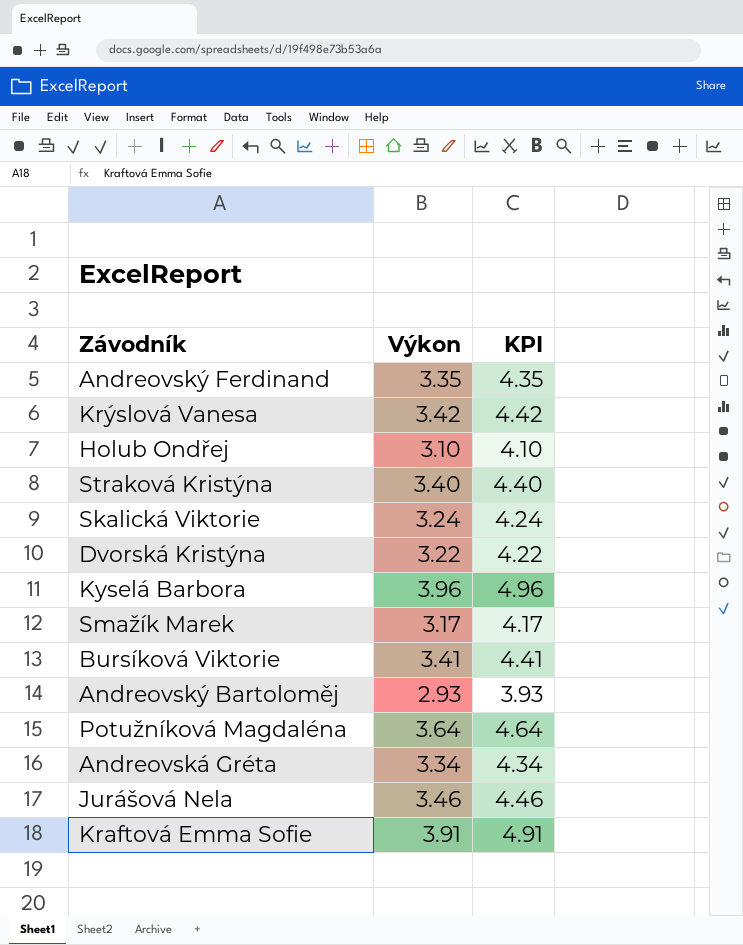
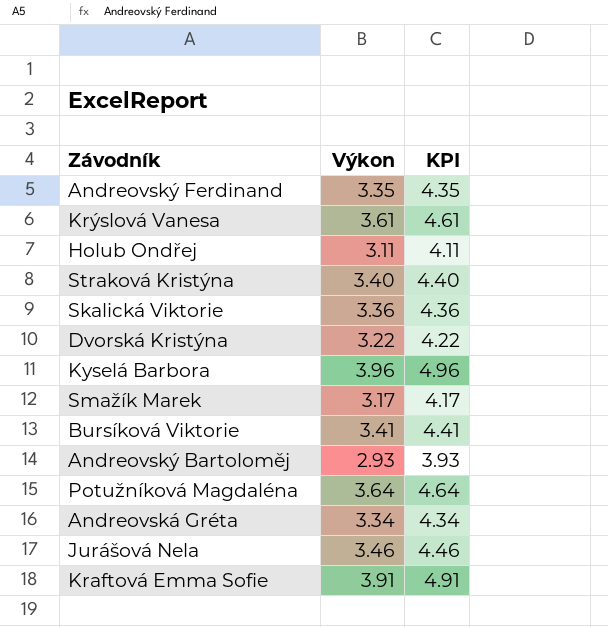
Krýslová Vanesa | Výkon: 3.42 -> 3.61
Krýslová Vanesa | KPI: 4.42 -> 4.61
Holub Ondřej | Výkon: 3.10 -> 3.11
Holub Ondřej | KPI: 4.10 -> 4.11
Skalická Viktorie | Výkon: 3.24 -> 3.36
Skalická Viktorie | KPI: 4.24 -> 4.36

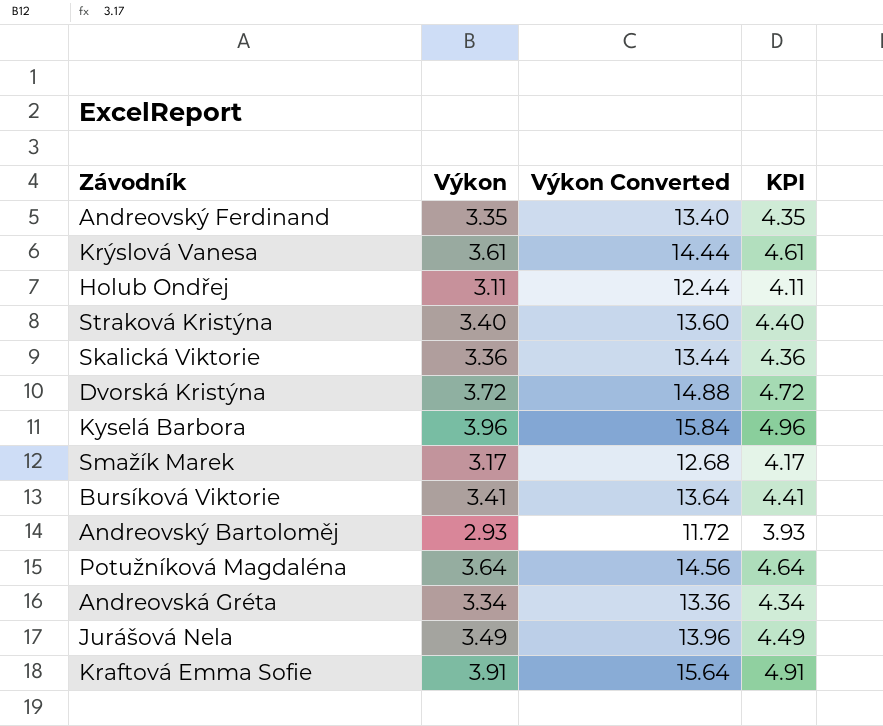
column Výkon Converted | formula: none -> [Výkon] * 4
Dvorská Kristýna | Výkon: 3.22 -> 3.72
Dvorská Kristýna | KPI: 4.22 -> 4.72
Jurášová Nela | Výkon: 3.46 -> 3.49
Jurášová Nela | KPI: 4.46 -> 4.49

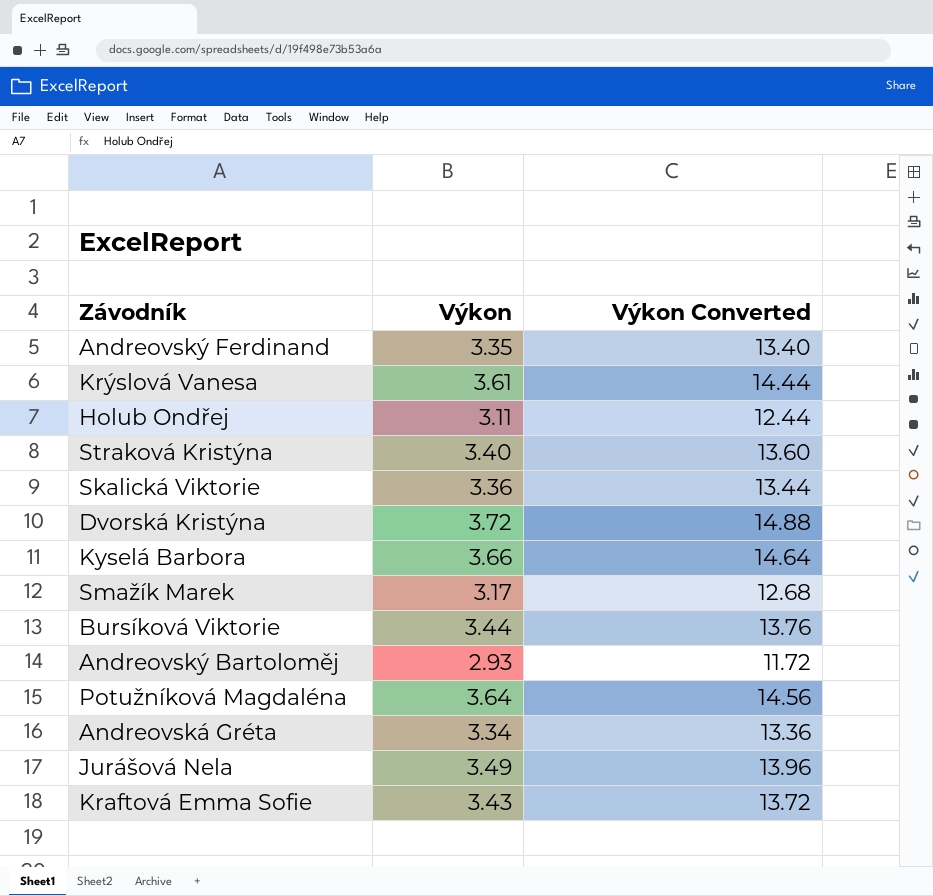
column KPI | formula: [Výkon] + 1 -> none
Kyselá Barbora | Výkon: 3.96 -> 3.66
Kyselá Barbora | Výkon Converted: 15.84 -> 14.64
Bursíková Viktorie | Výkon: 3.41 -> 3.44
Bursíková Viktorie | Výkon Converted: 13.64 -> 13.76
Kraftová Emma Sofie | Výkon: 3.91 -> 3.43
Kraftová Emma Sofie | Výkon Converted: 15.64 -> 13.72

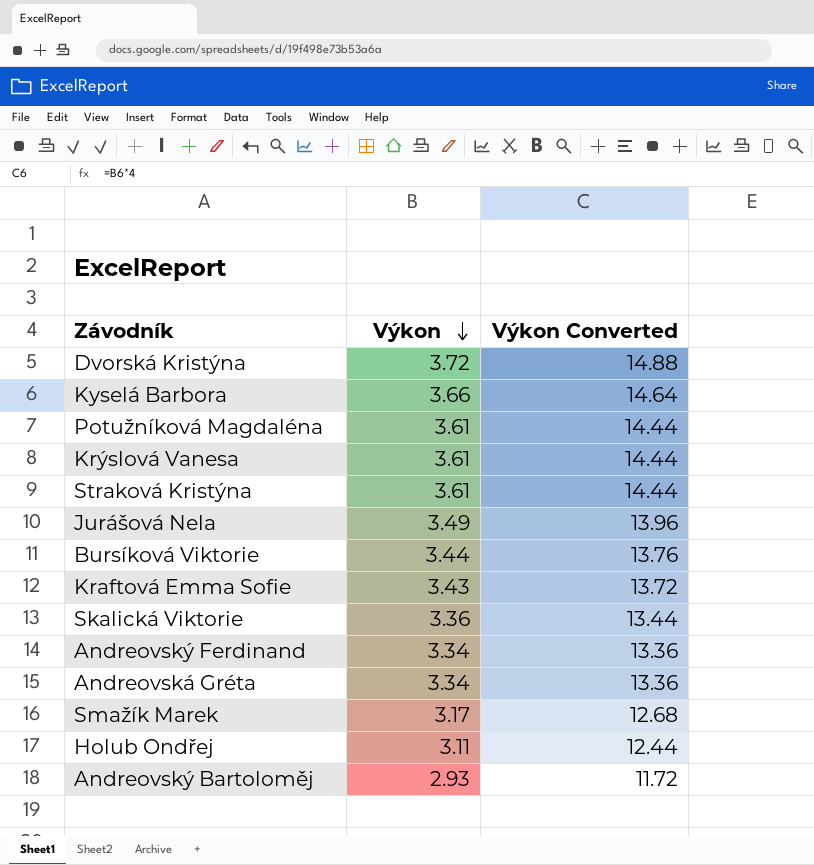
row order: none -> Výkon descending
Potužníková Magdaléna | Výkon: 3.64 -> 3.61
Potužníková Magdaléna | Výkon Converted: 14.56 -> 14.44
Straková Kristýna | Výkon: 3.40 -> 3.61
Straková Kristýna | Výkon Converted: 13.60 -> 14.44
Andreovský Ferdinand | Výkon: 3.35 -> 3.34
Andreovský Ferdinand | Výkon Converted: 13.40 -> 13.36

